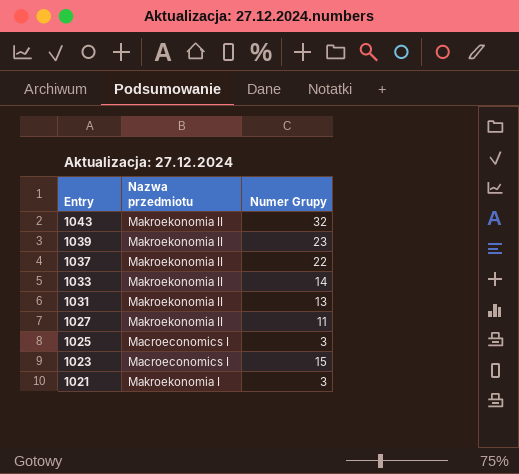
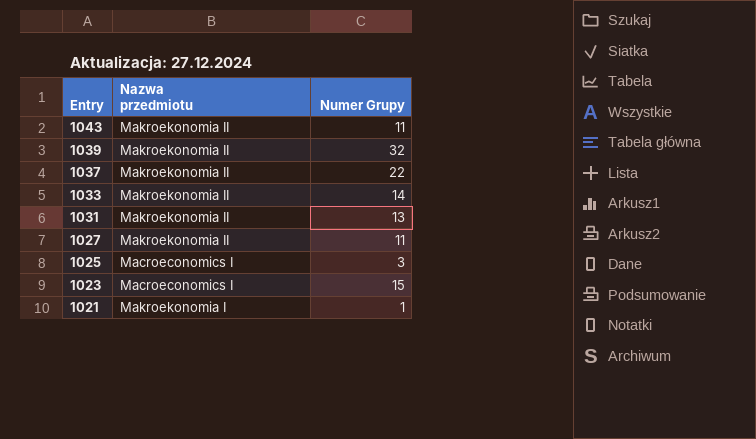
1043 | Numer Grupy: 32 -> 11
1039 | Numer Grupy: 23 -> 32
1021 | Numer Grupy: 3 -> 1

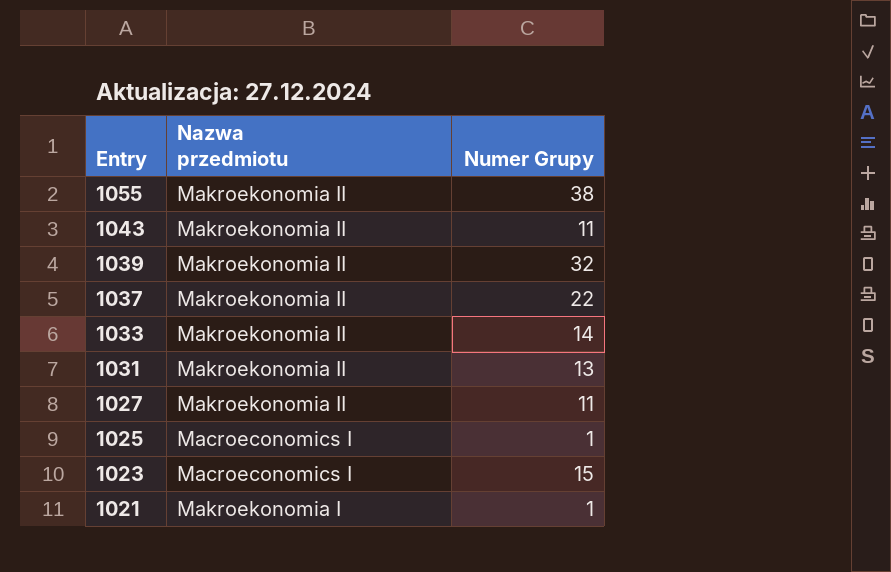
row 1055: none -> Makroekonomia II | 38
1025 | Numer Grupy: 3 -> 1

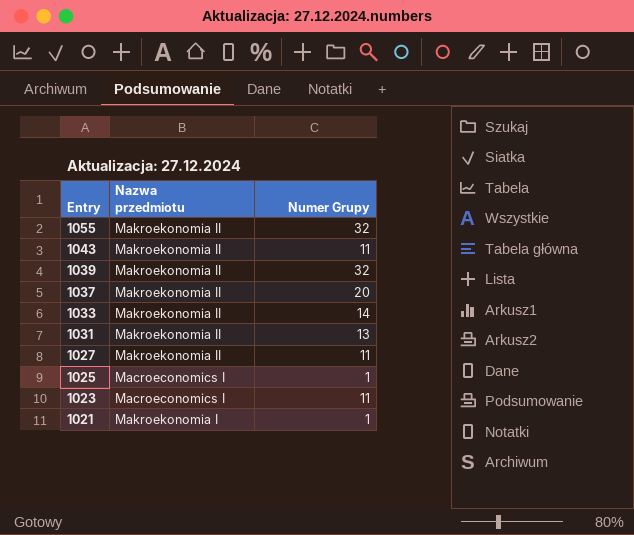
1055 | Numer Grupy: 38 -> 32
1037 | Numer Grupy: 22 -> 20
1023 | Numer Grupy: 15 -> 11

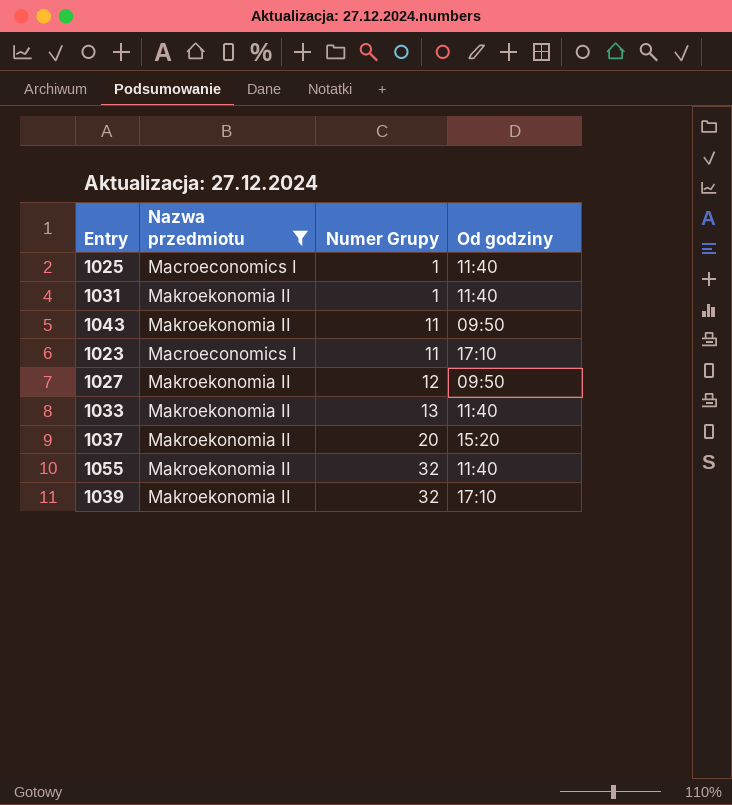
filter: none -> Nazwa przedmiotu != Makroekonomia I
row order: Entry descending -> Numer Grupy ascending
column Od godziny | position: none -> 4
1031 | Numer Grupy: 13 -> 1
1027 | Numer Grupy: 11 -> 12
1033 | Numer Grupy: 14 -> 13

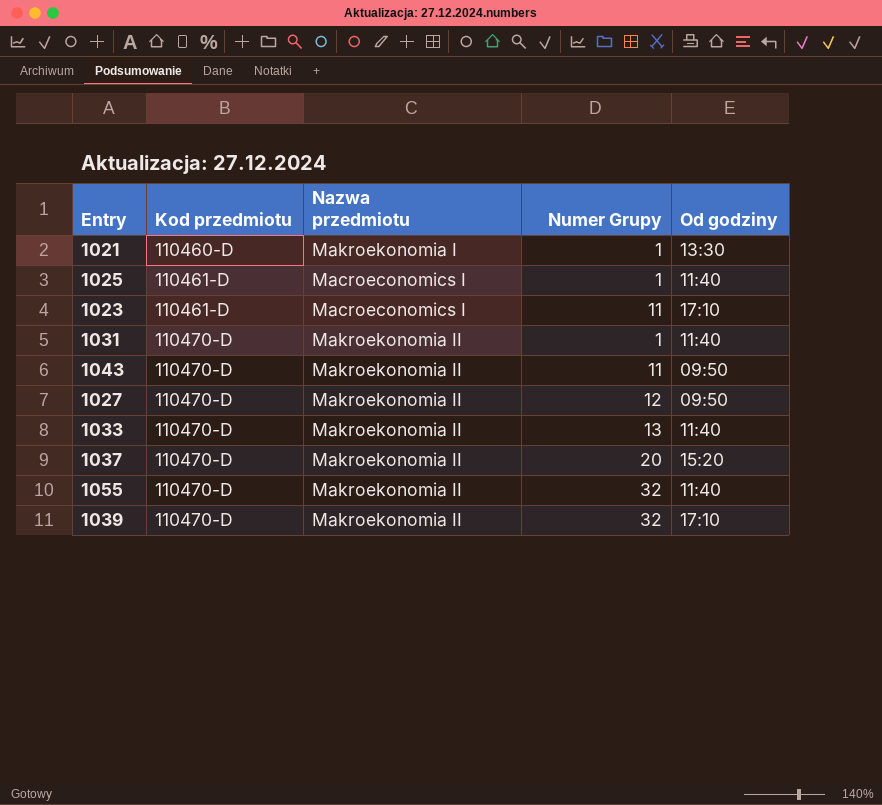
filter: Nazwa przedmiotu != Makroekonomia I -> none
row order: Numer Grupy ascending -> Kod przedmiotu ascending
column Kod przedmiotu | position: none -> 2

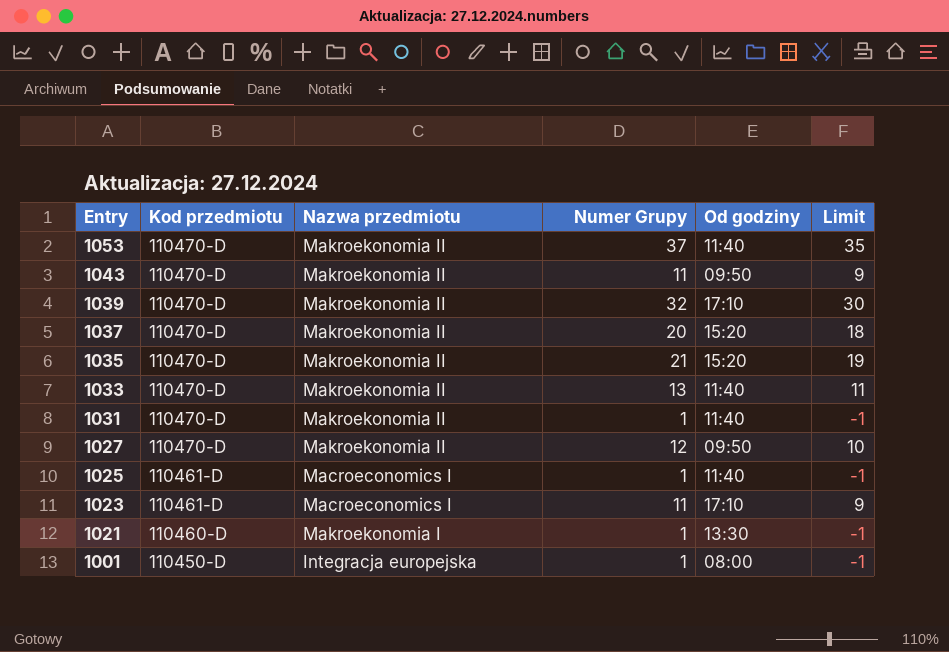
row order: Kod przedmiotu ascending -> Entry descending
column Limit | formula: none -> [Numer Grupy] - 2
row 1055: 110470-D | Makroekonomia II | 32 | 11:40 -> none
row 1053: none -> 110470-D | Makroekonomia II | 37 | 11:40 | 35
row 1035: none -> 110470-D | Makroekonomia II | 21 | 15:20 | 19
row 1001: none -> 110450-D | Integracja europejska | 1 | 08:00 | -1

